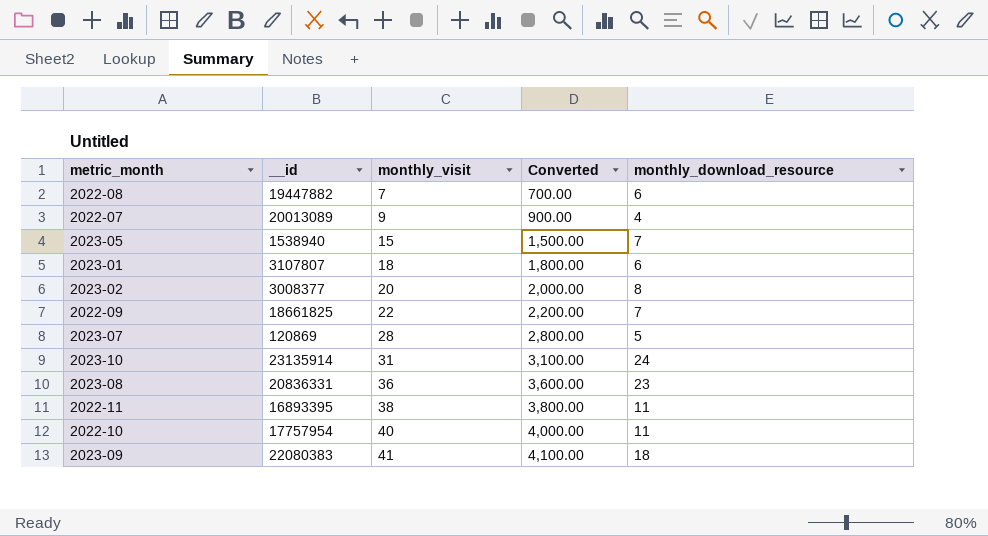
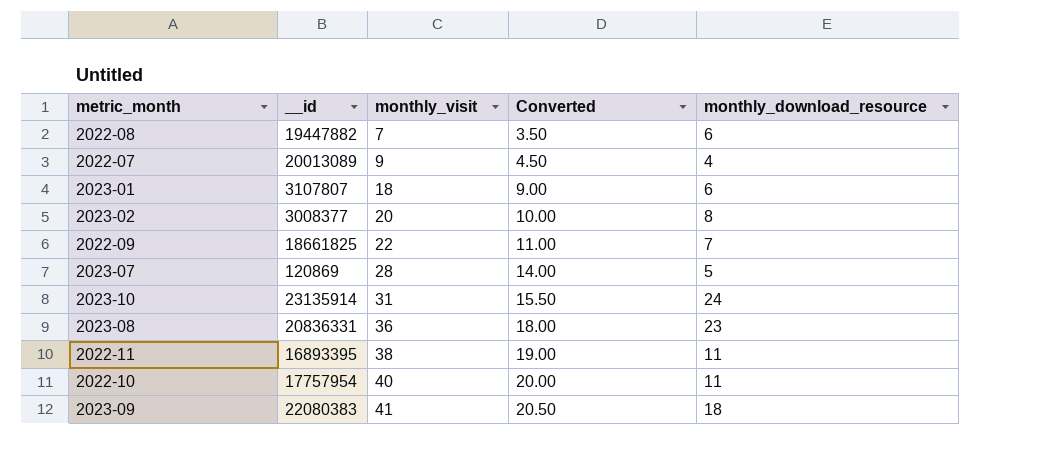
column Converted | formula: [monthly_visit] * 100 -> [monthly_visit] * 0.5
row 2023-05: 1538940 | 15 | 1,500.00 | 7 -> none

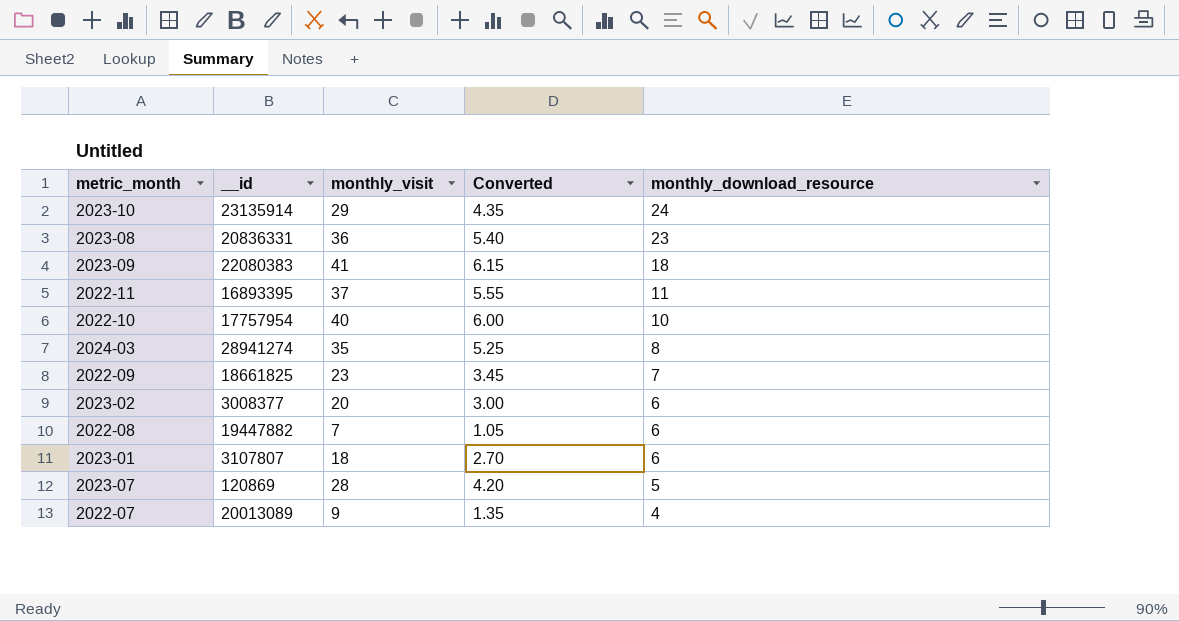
row order: monthly_visit ascending -> monthly_download_resource descending
column Converted | formula: [monthly_visit] * 0.5 -> [monthly_visit] * 0.15
2023-10 | monthly_visit: 31 -> 29
2022-11 | monthly_visit: 38 -> 37
2022-10 | monthly_download_resource: 11 -> 10
row 2024-03: none -> 28941274 | 35 | 5.25 | 8
2022-09 | monthly_visit: 22 -> 23
2023-02 | monthly_download_resource: 8 -> 6

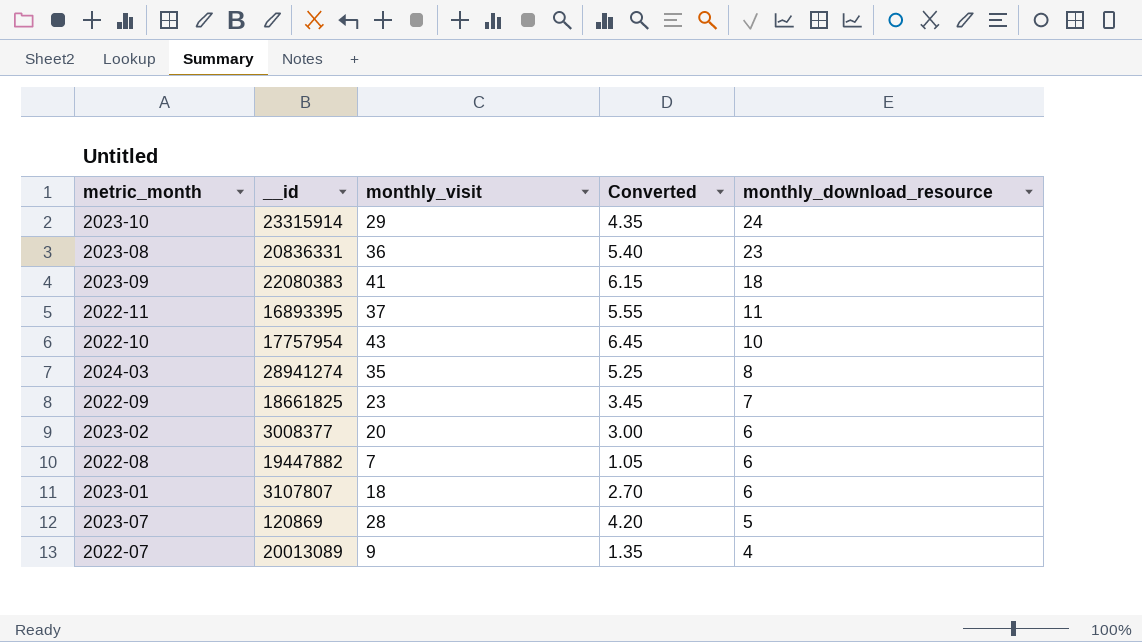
2023-10 | __id: 23135914 -> 23315914
2022-10 | monthly_visit: 40 -> 43
2022-10 | Converted: 6.00 -> 6.45

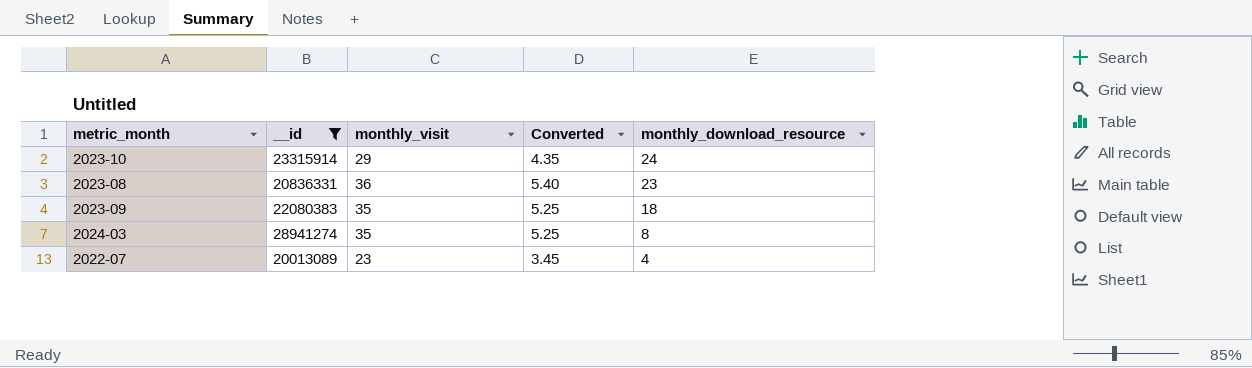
filter: none -> __id >= 20013089
2023-09 | monthly_visit: 41 -> 35
2023-09 | Converted: 6.15 -> 5.25
2022-07 | monthly_visit: 9 -> 23
2022-07 | Converted: 1.35 -> 3.45

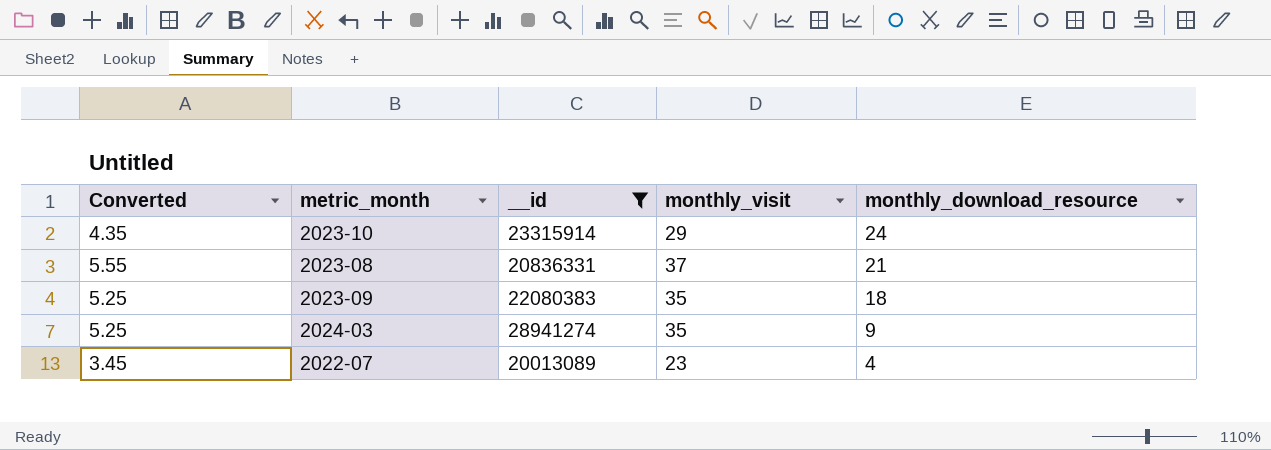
column Converted | position: 4 -> 1
2023-08 | Converted: 5.40 -> 5.55
2023-08 | monthly_visit: 36 -> 37
2023-08 | monthly_download_resource: 23 -> 21
2024-03 | monthly_download_resource: 8 -> 9

